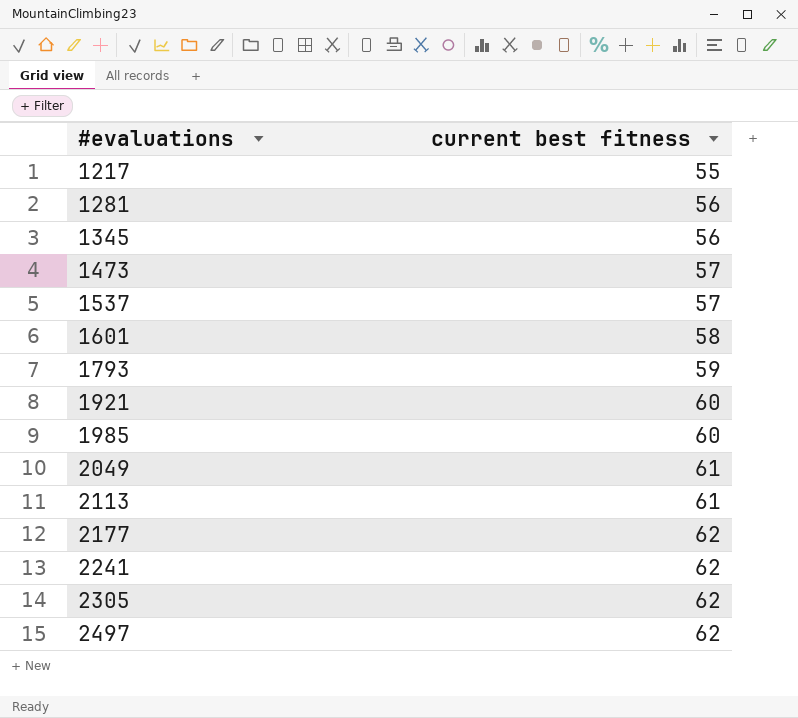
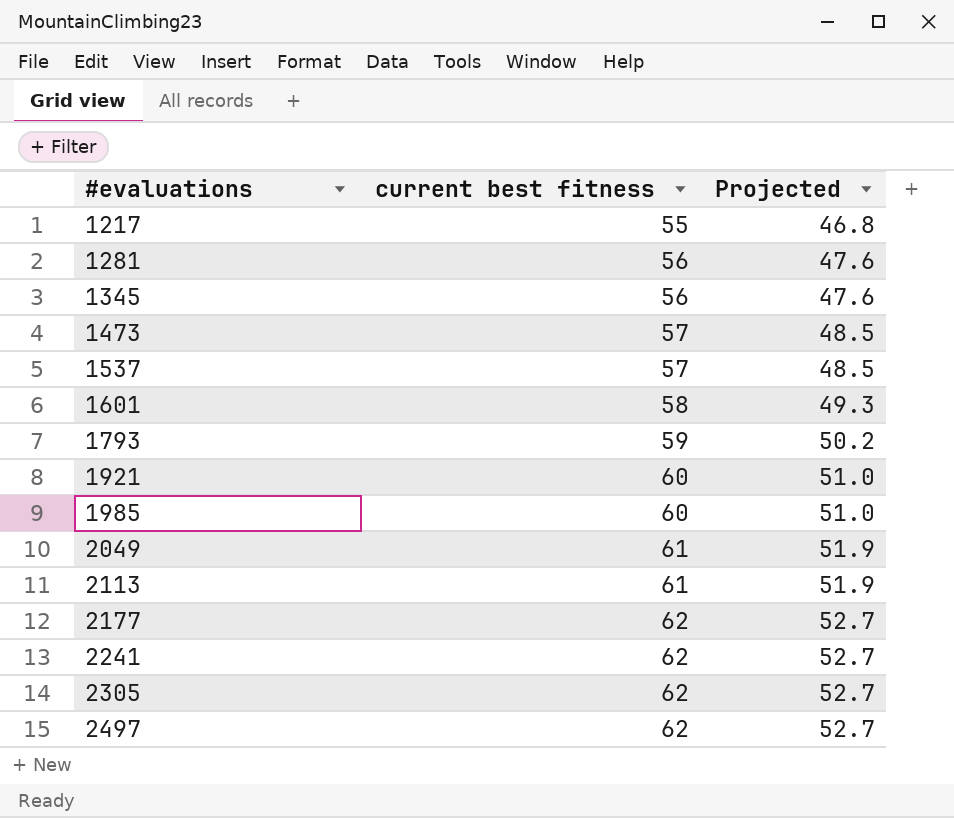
column Projected | formula: none -> [current best fitness] * 0.85

